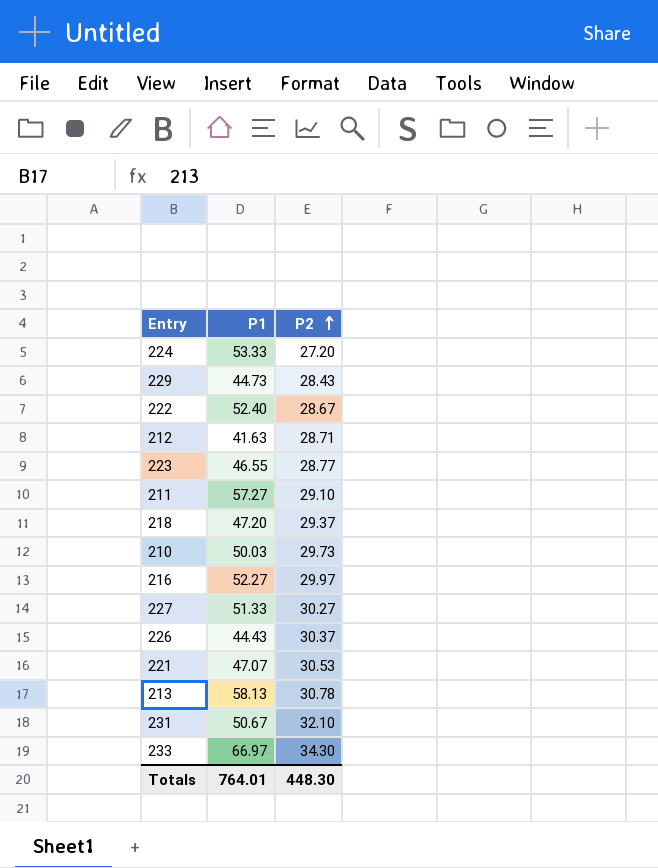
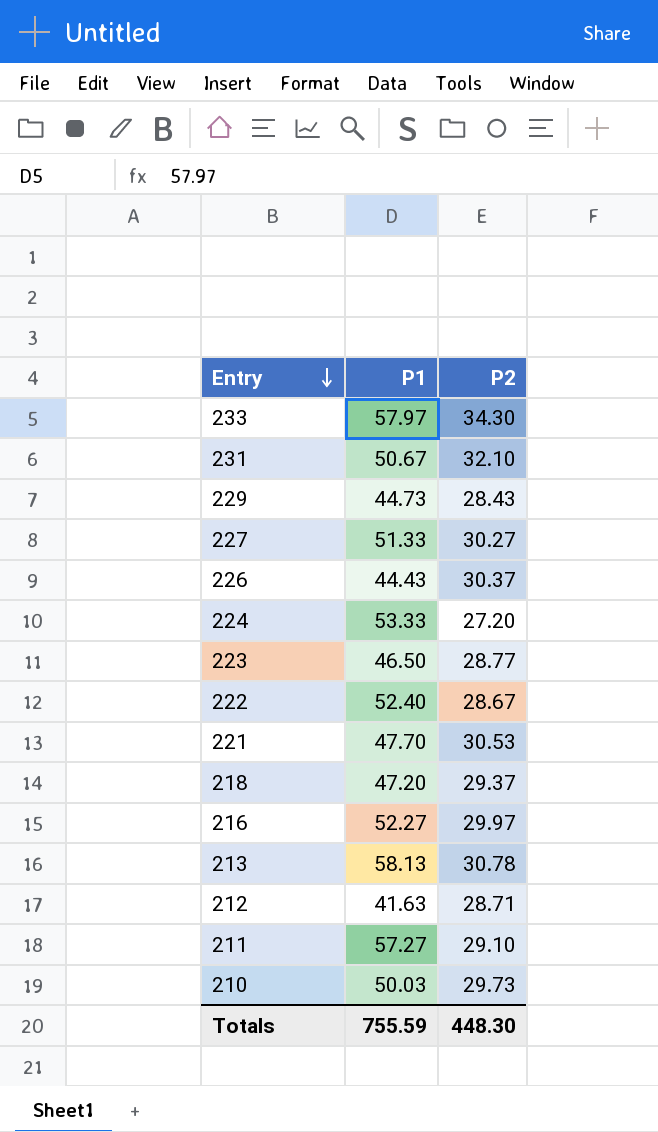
row order: P2 ascending -> Entry descending
233 | P1: 66.97 -> 57.97
223 | P1: 46.55 -> 46.50
221 | P1: 47.07 -> 47.70
Totals | P1: 764.01 -> 755.59

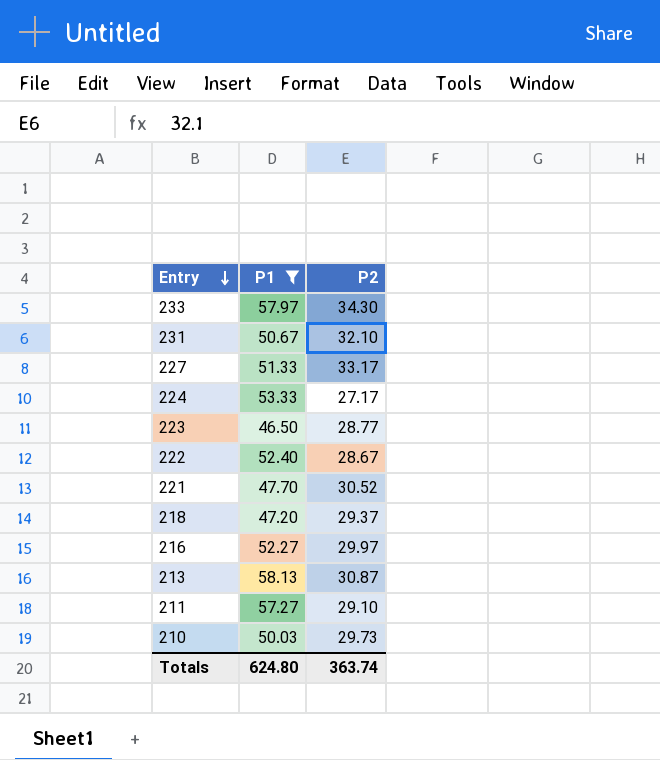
filter: none -> P1 >= 46.50
227 | P2: 30.27 -> 33.17
224 | P2: 27.20 -> 27.17
221 | P2: 30.53 -> 30.52
213 | P2: 30.78 -> 30.87
Totals | P1: 755.59 -> 624.80
Totals | P2: 448.30 -> 363.74

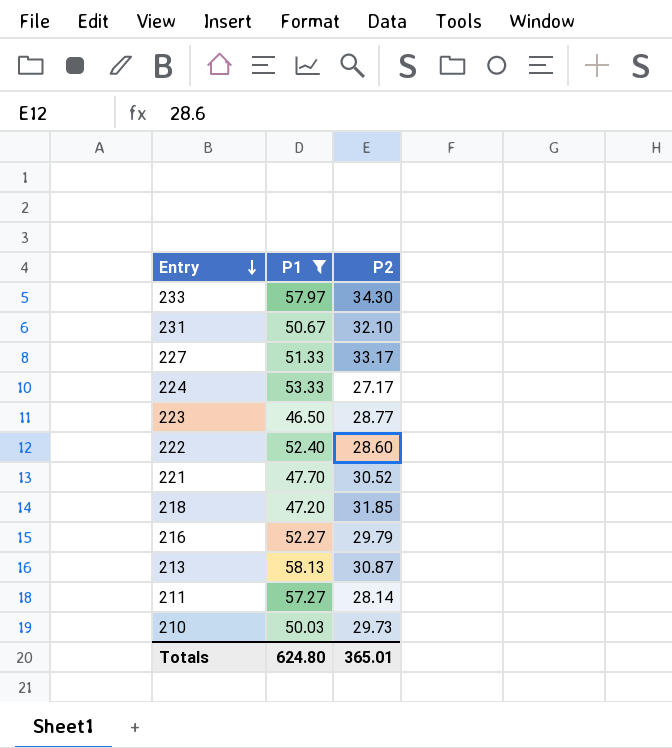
222 | P2: 28.67 -> 28.60
218 | P2: 29.37 -> 31.85
216 | P2: 29.97 -> 29.79
211 | P2: 29.10 -> 28.14
Totals | P2: 363.74 -> 365.01

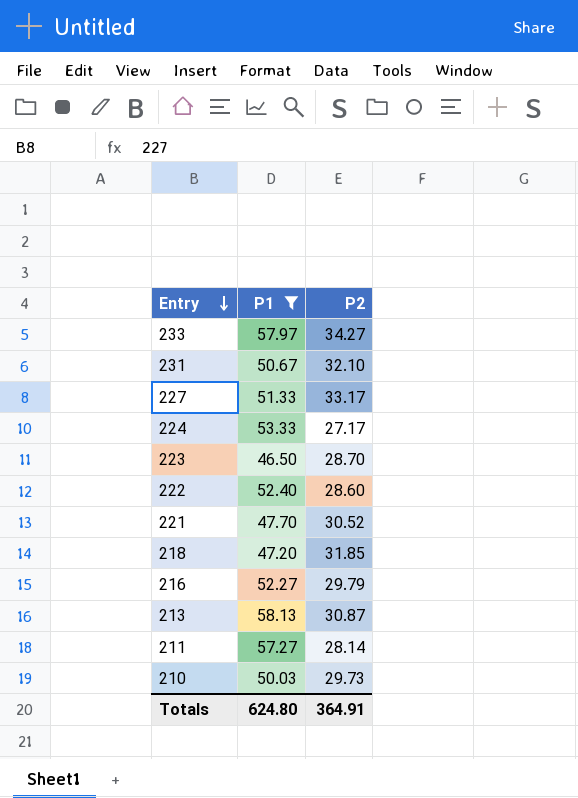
233 | P2: 34.30 -> 34.27
223 | P2: 28.77 -> 28.70
Totals | P2: 365.01 -> 364.91

